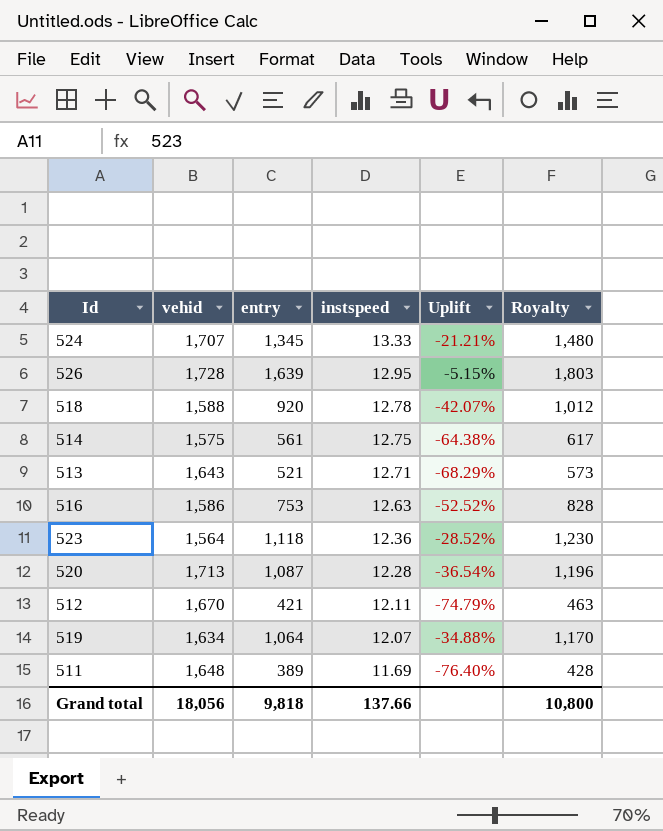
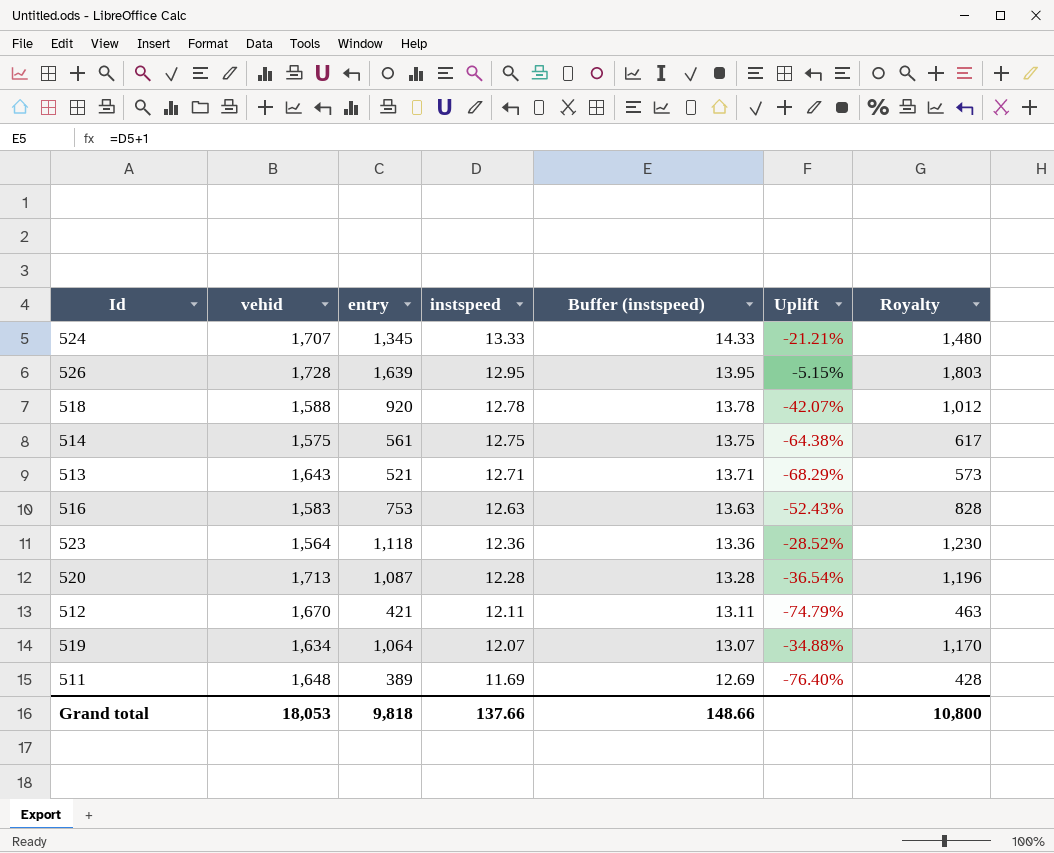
column Buffer (instspeed) | formula: none -> [instspeed] + 1
516 | vehid: 1,586 -> 1,583
516 | Uplift: -52.52% -> -52.43%
Grand total | vehid: 18,056 -> 18,053

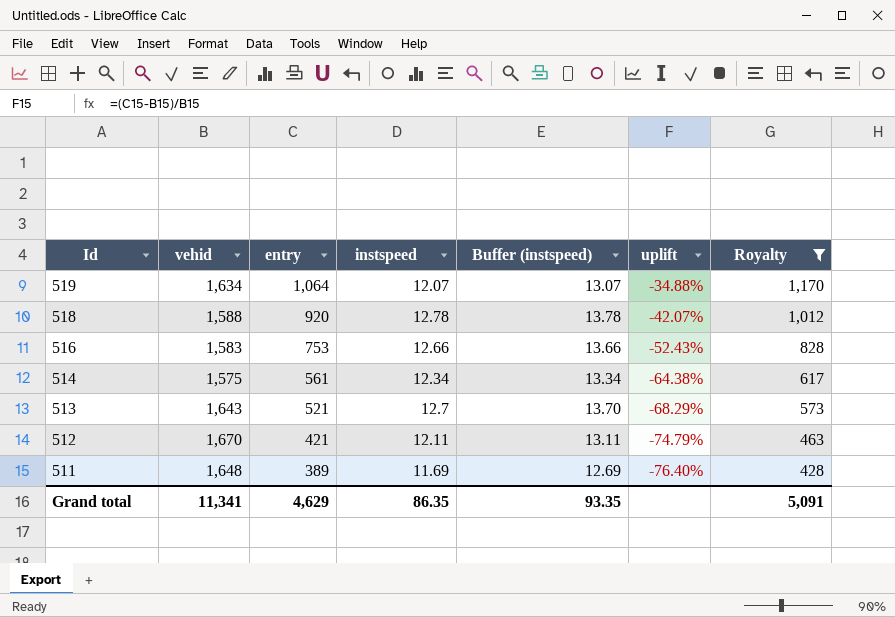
filter: none -> Royalty <= 1,170
row order: instspeed descending -> Id descending
column name: Uplift -> uplift
516 | instspeed: 12.63 -> 12.66
516 | Buffer (instspeed): 13.63 -> 13.66
514 | instspeed: 12.75 -> 12.34
514 | Buffer (instspeed): 13.75 -> 13.34
513 | instspeed: 12.71 -> 12.7
513 | Buffer (instspeed): 13.71 -> 13.70
Grand total | vehid: 18,053 -> 11,341
Grand total | entry: 9,818 -> 4,629
Grand total | instspeed: 137.66 -> 86.35
Grand total | Buffer (instspeed): 148.66 -> 93.35
Grand total | Royalty: 10,800 -> 5,091

